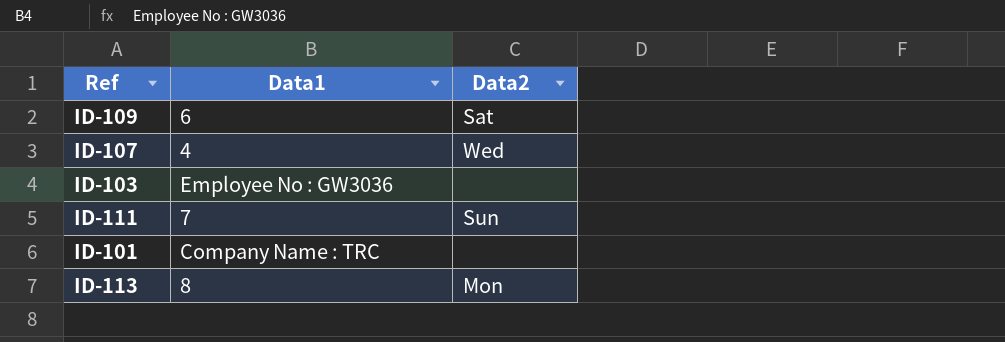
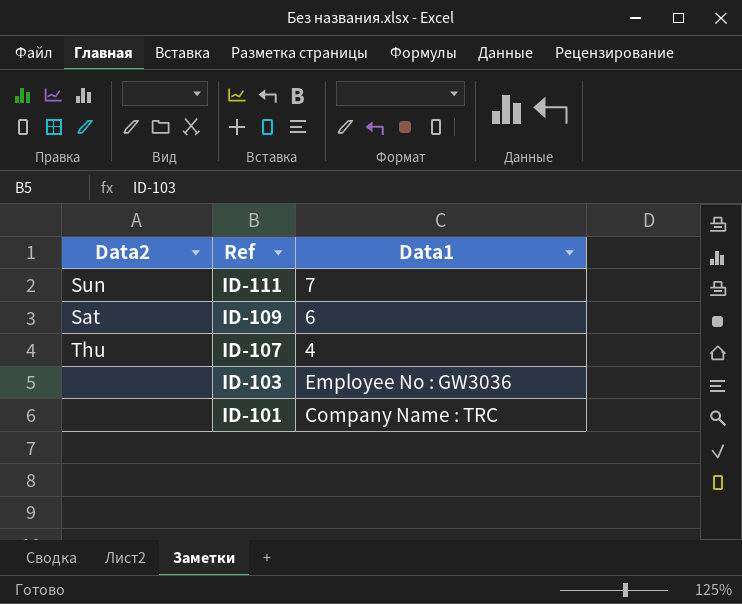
row order: none -> Ref descending
column Data2 | position: 3 -> 1
row ID-113: 8 | Mon -> none
ID-107 | Data2: Wed -> Thu

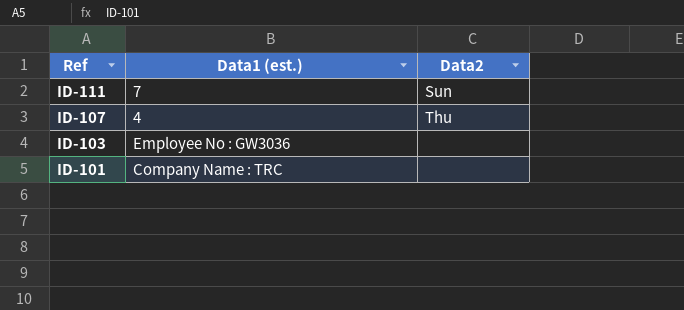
column name: Data1 -> Data1 (est.)
column Data2 | position: 1 -> 3
row ID-109: Sat | 6 -> none

